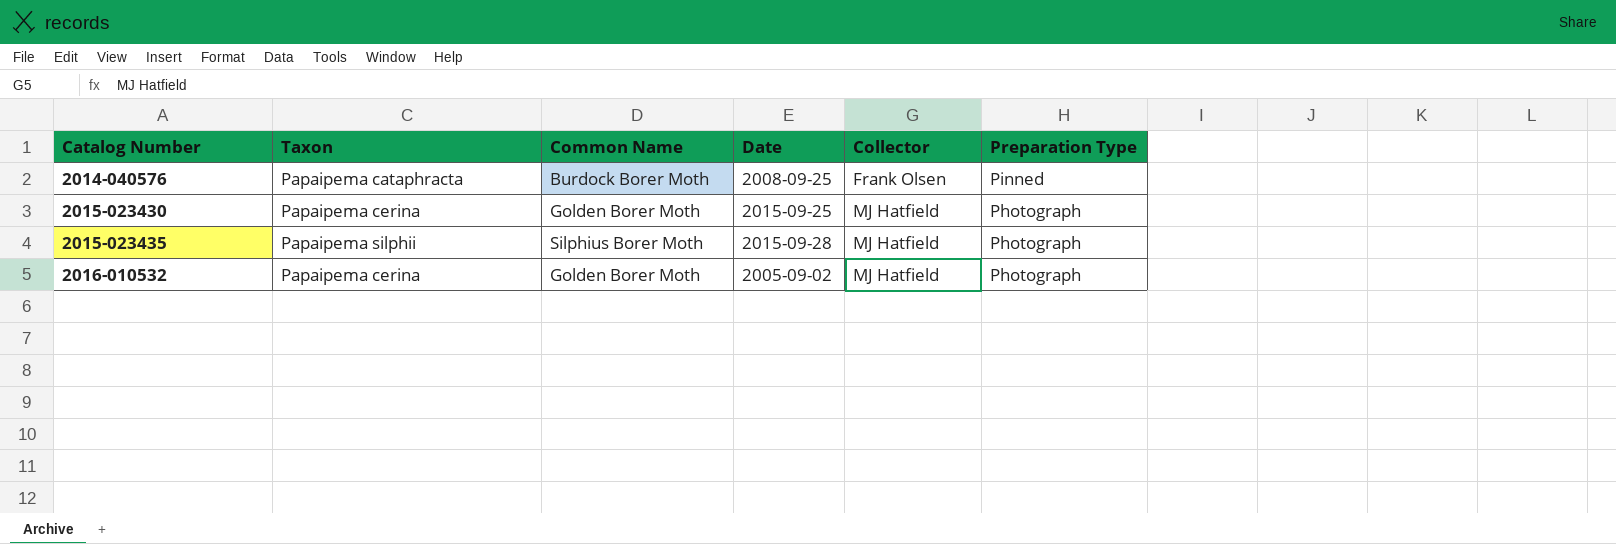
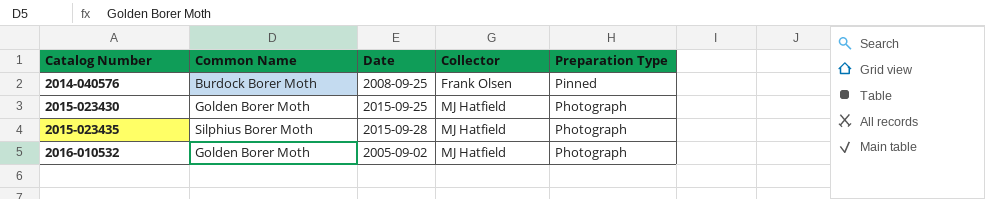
column Taxon | position: 2 -> none

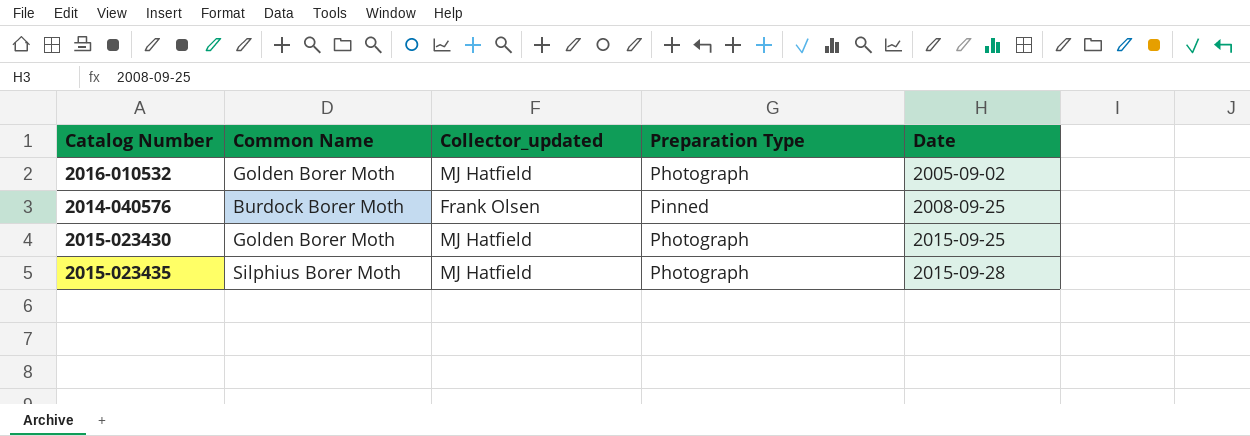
row order: Catalog Number ascending -> Date ascending
column name: Collector -> Collector_updated
column Date | position: 3 -> 5

